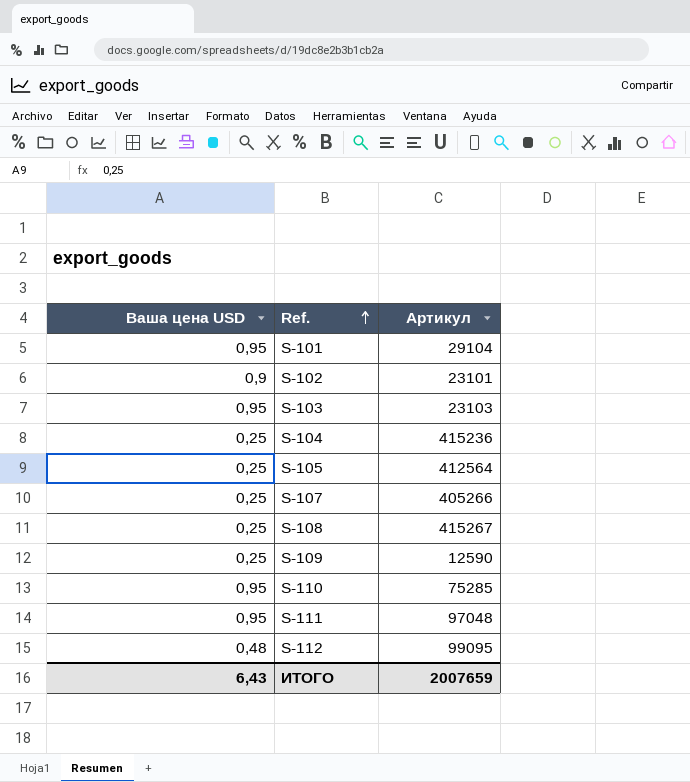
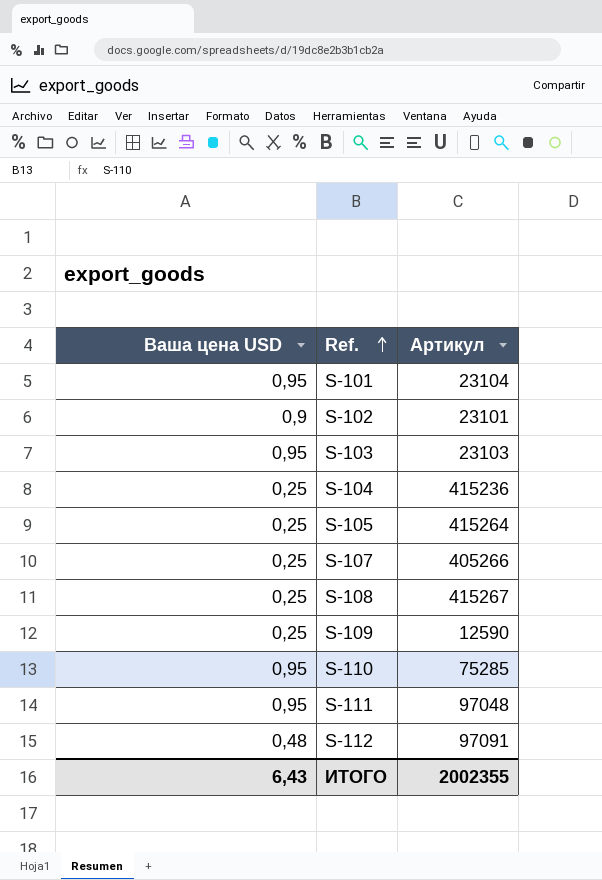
S-101 | Артикул: 29104 -> 23104
S-105 | Артикул: 412564 -> 415264
S-112 | Артикул: 99095 -> 97091
ИТОГО | Артикул: 2007659 -> 2002355

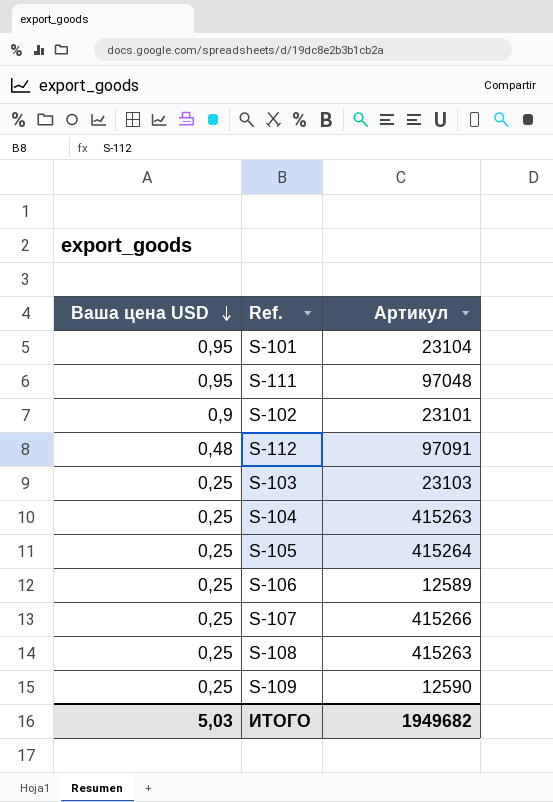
row order: Ref. ascending -> Ваша цена USD descending
row S-110: 0,95 | 75285 -> none
S-103 | Ваша цена USD: 0,95 -> 0,25
S-104 | Артикул: 415236 -> 415263
row S-106: none -> 0,25 | 12589
S-107 | Артикул: 405266 -> 415266
S-108 | Артикул: 415267 -> 415263
ИТОГО | Ваша цена USD: 6,43 -> 5,03
ИТОГО | Артикул: 2002355 -> 1949682

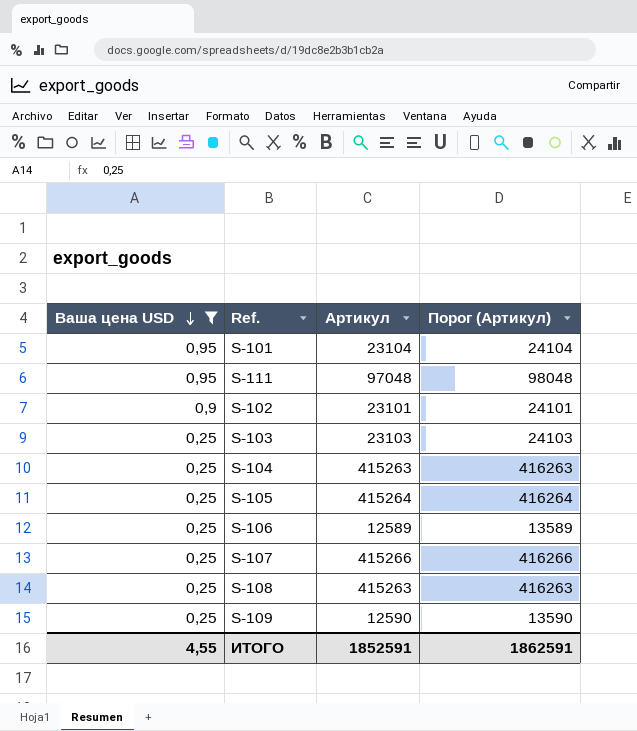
filter: none -> Ваша цена USD != 0,48
column Порог (Артикул) | formula: none -> [Артикул] + 1000
ИТОГО | Ваша цена USD: 5,03 -> 4,55
ИТОГО | Артикул: 1949682 -> 1852591

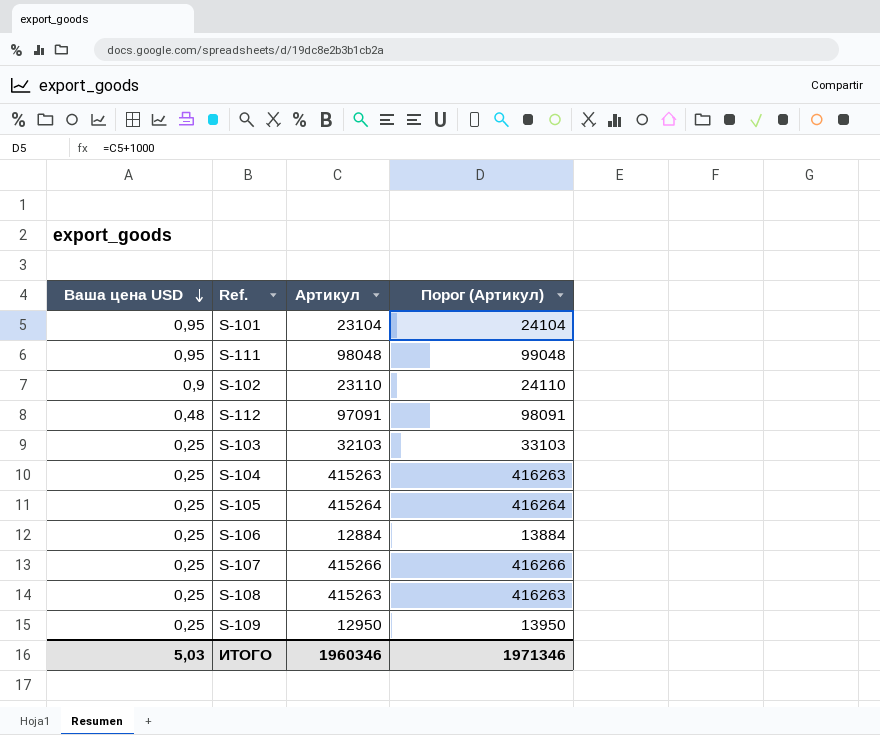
filter: Ваша цена USD != 0,48 -> none
S-111 | Артикул: 97048 -> 98048
S-111 | Порог (Артикул): 98048 -> 99048
S-102 | Артикул: 23101 -> 23110
S-102 | Порог (Артикул): 24101 -> 24110
S-103 | Артикул: 23103 -> 32103
S-103 | Порог (Артикул): 24103 -> 33103
S-106 | Артикул: 12589 -> 12884
S-106 | Порог (Артикул): 13589 -> 13884
S-109 | Артикул: 12590 -> 12950
S-109 | Порог (Артикул): 13590 -> 13950
ИТОГО | Ваша цена USD: 4,55 -> 5,03
ИТОГО | Артикул: 1852591 -> 1960346
ИТОГО | Порог (Артикул): 1862591 -> 1971346

